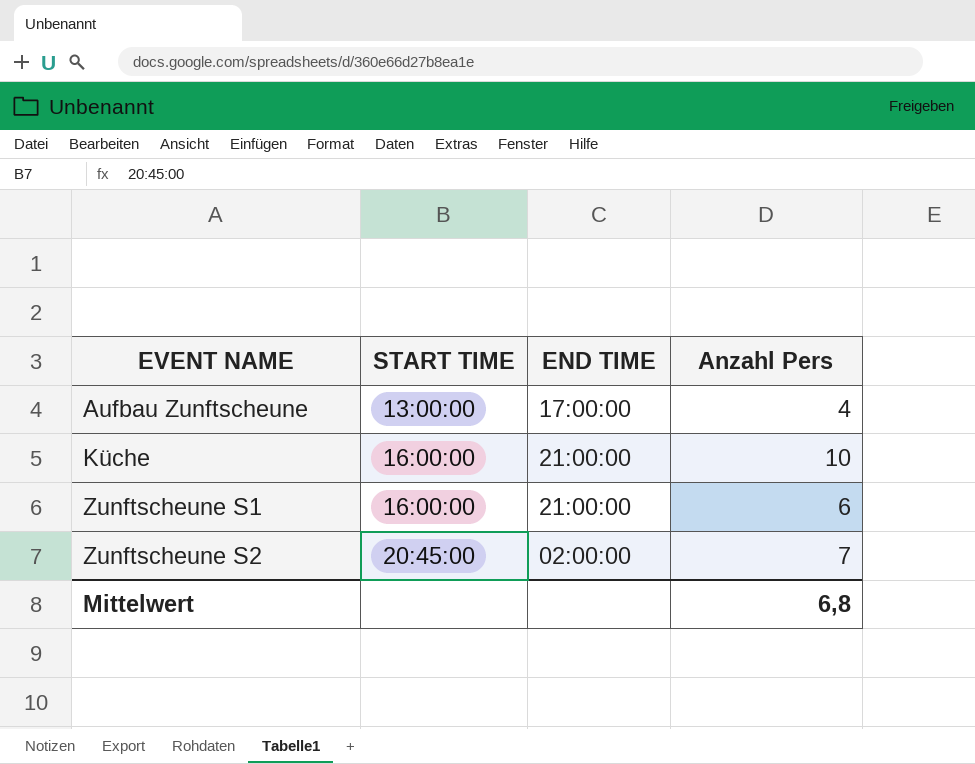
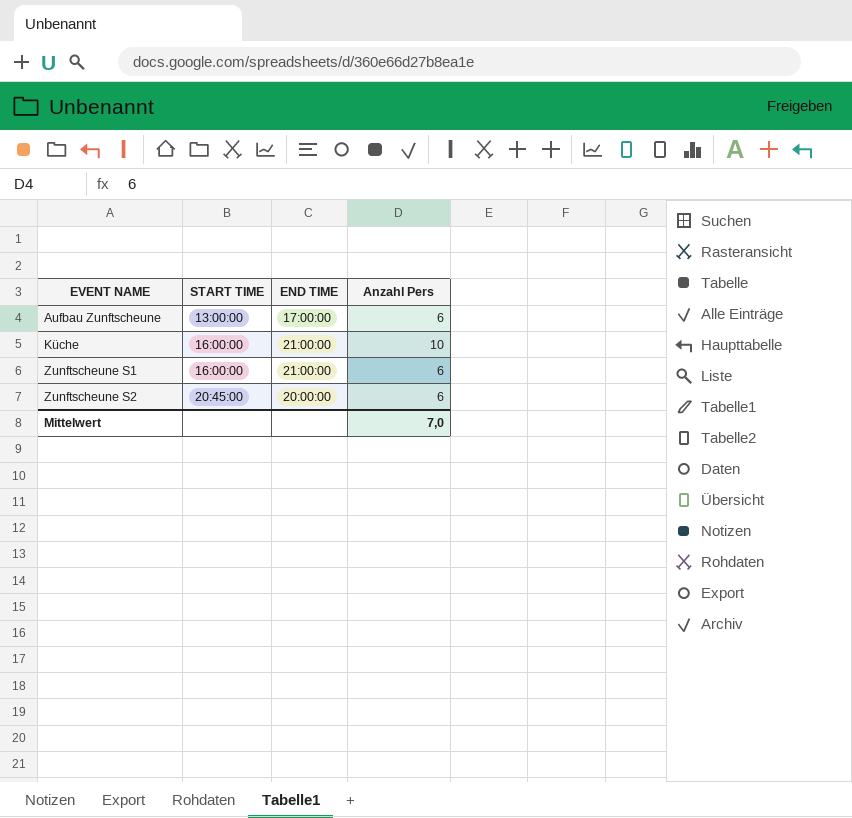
Aufbau Zunftscheune | Anzahl Pers: 4 -> 6
Zunftscheune S2 | END TIME: 02:00:00 -> 20:00:00
Zunftscheune S2 | Anzahl Pers: 7 -> 6
Mittelwert | Anzahl Pers: 6,8 -> 7,0

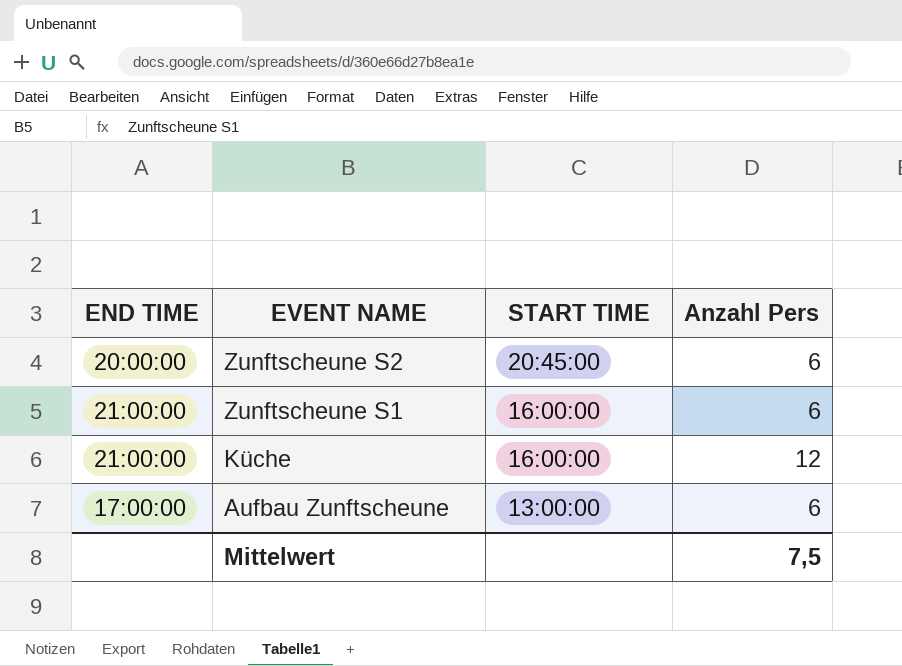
row order: EVENT NAME ascending -> EVENT NAME descending
column END TIME | position: 3 -> 1
Küche | Anzahl Pers: 10 -> 12
Mittelwert | Anzahl Pers: 7,0 -> 7,5

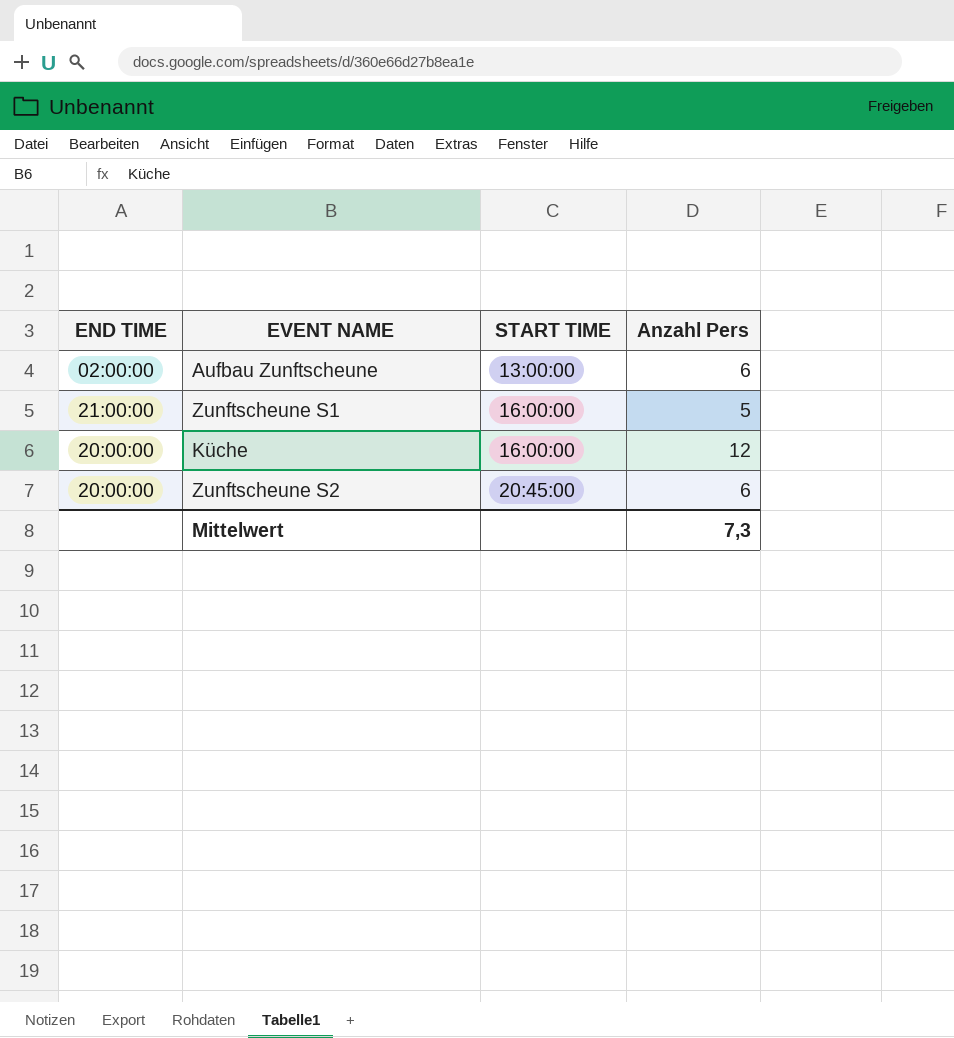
row order: EVENT NAME descending -> START TIME ascending
Aufbau Zunftscheune | END TIME: 17:00:00 -> 02:00:00
Zunftscheune S1 | Anzahl Pers: 6 -> 5
Küche | END TIME: 21:00:00 -> 20:00:00
Mittelwert | Anzahl Pers: 7,5 -> 7,3

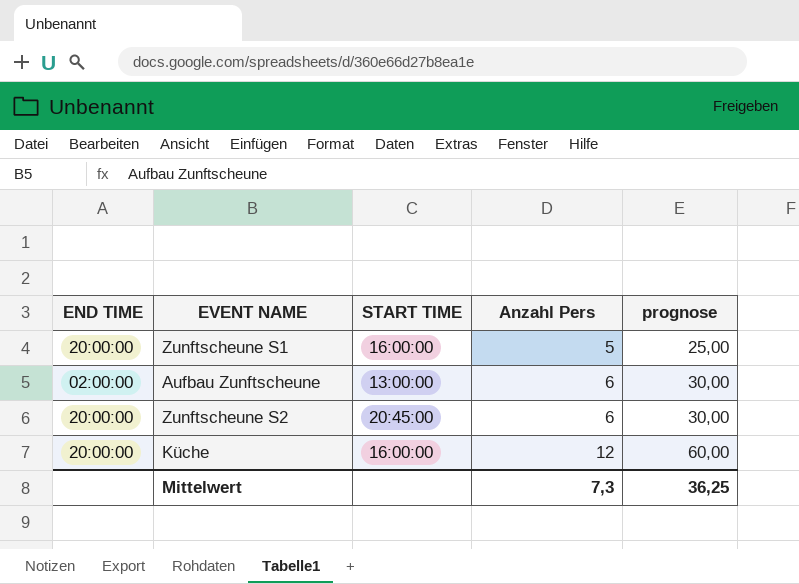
row order: START TIME ascending -> Anzahl Pers ascending
column prognose | formula: none -> [Anzahl Pers] * 5
Zunftscheune S1 | END TIME: 21:00:00 -> 20:00:00

